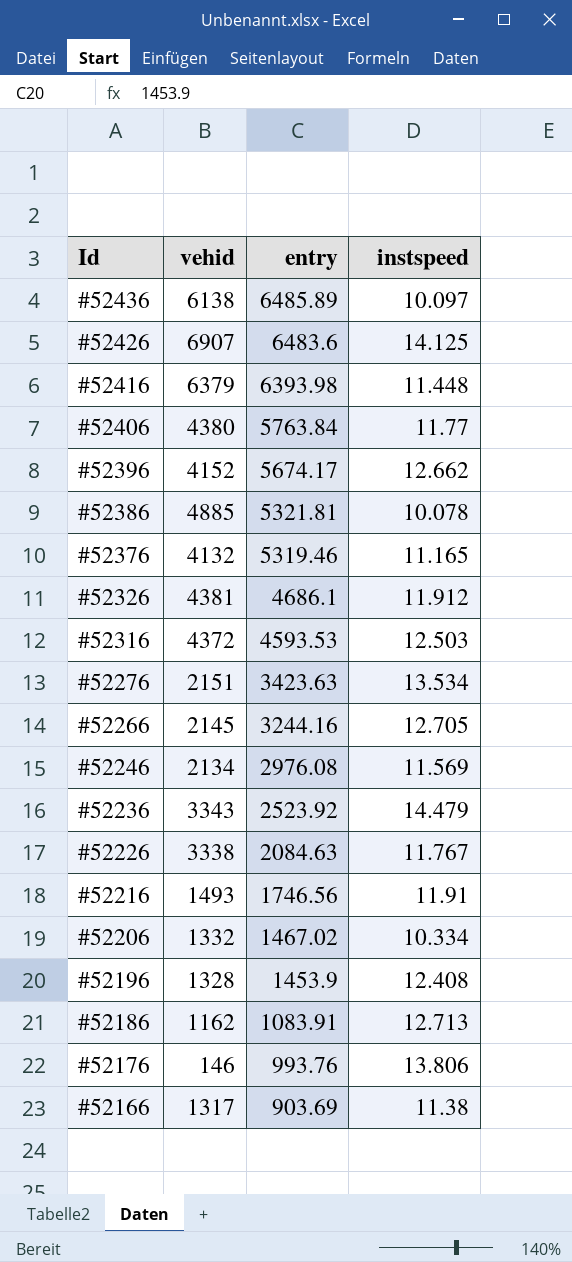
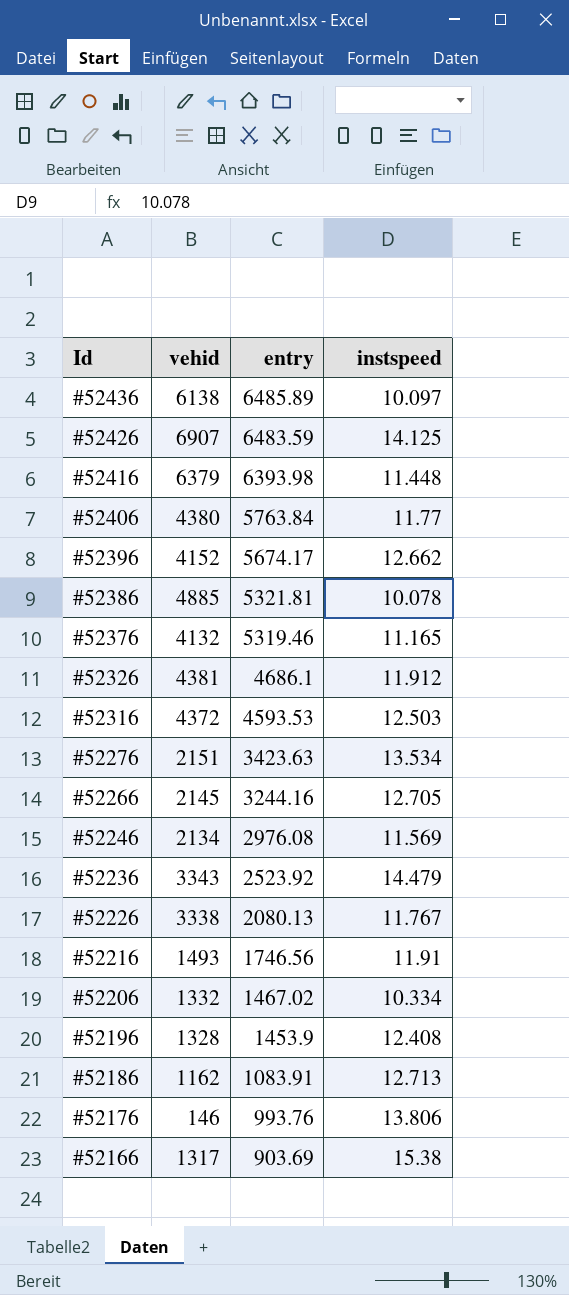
#52426 | entry: 6483.6 -> 6483.59
#52226 | entry: 2084.63 -> 2080.13
#52166 | instspeed: 11.38 -> 15.38

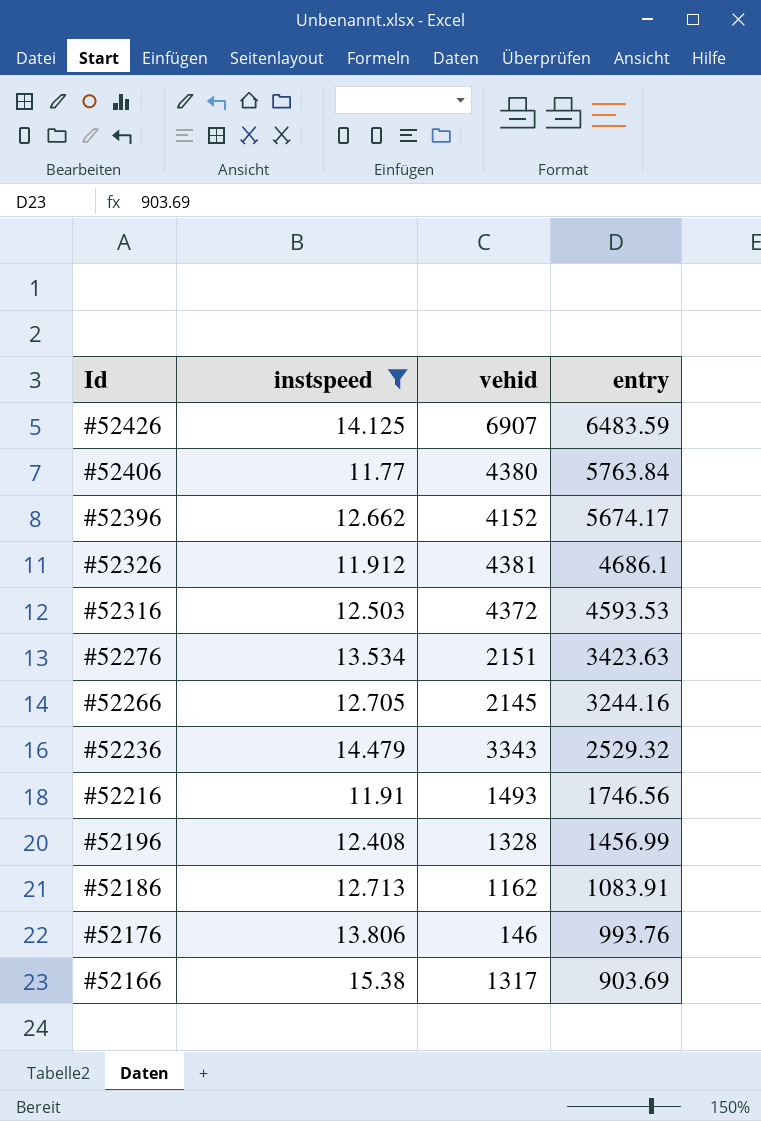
filter: none -> instspeed >= 11.77
column instspeed | position: 4 -> 2
#52236 | entry: 2523.92 -> 2529.32
#52196 | entry: 1453.9 -> 1456.99

